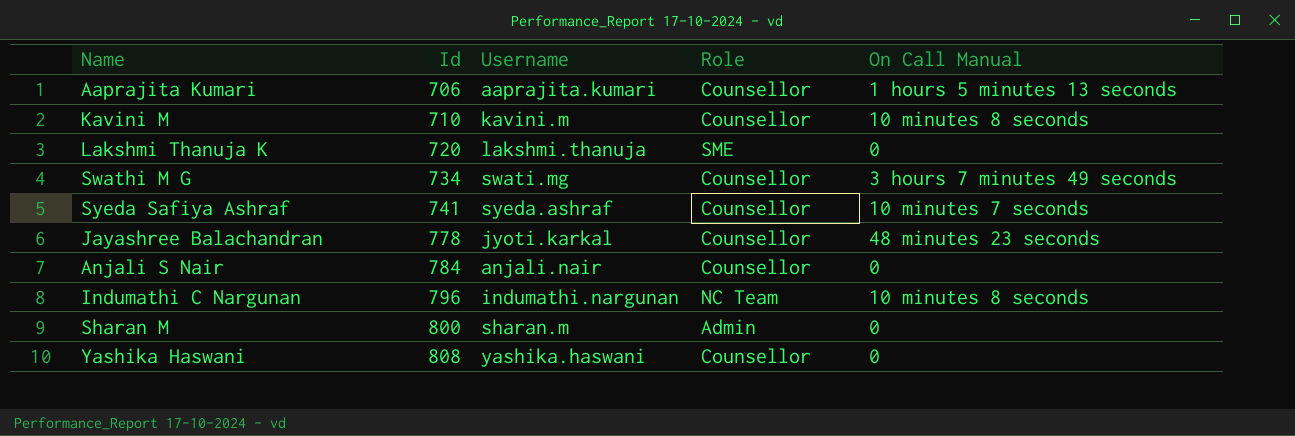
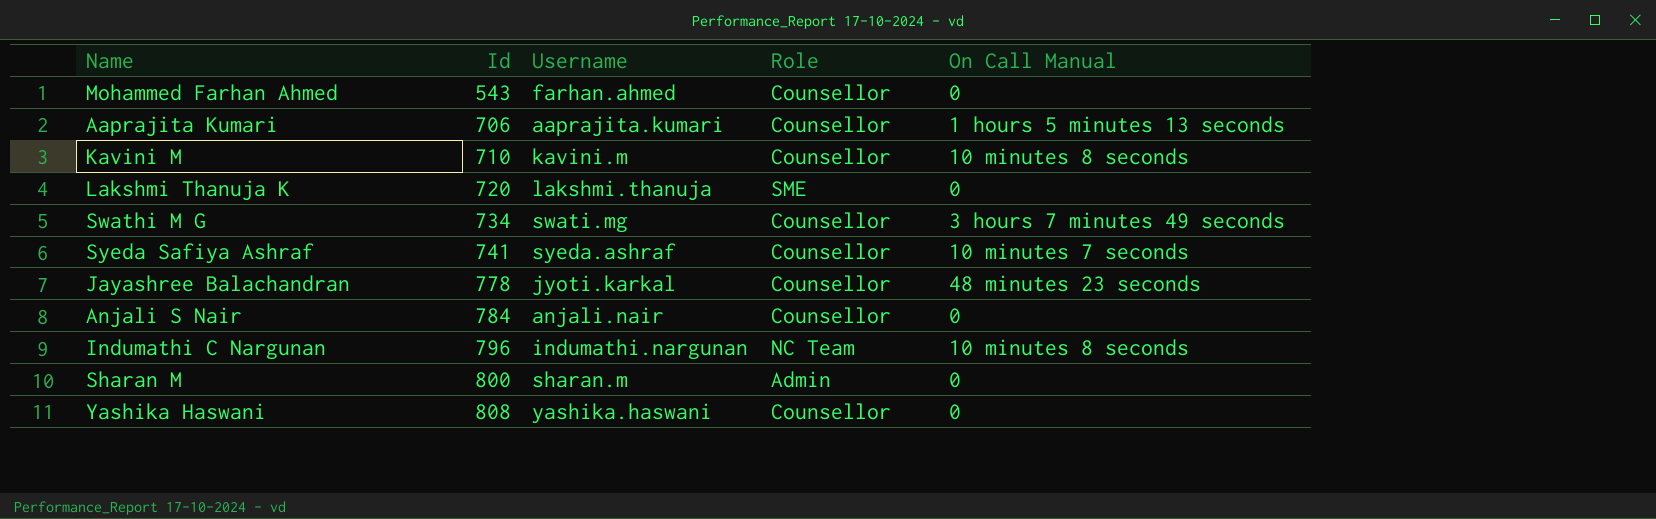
row Mohammed Farhan Ahmed: none -> 543 | farhan.ahmed | Counsellor | 0

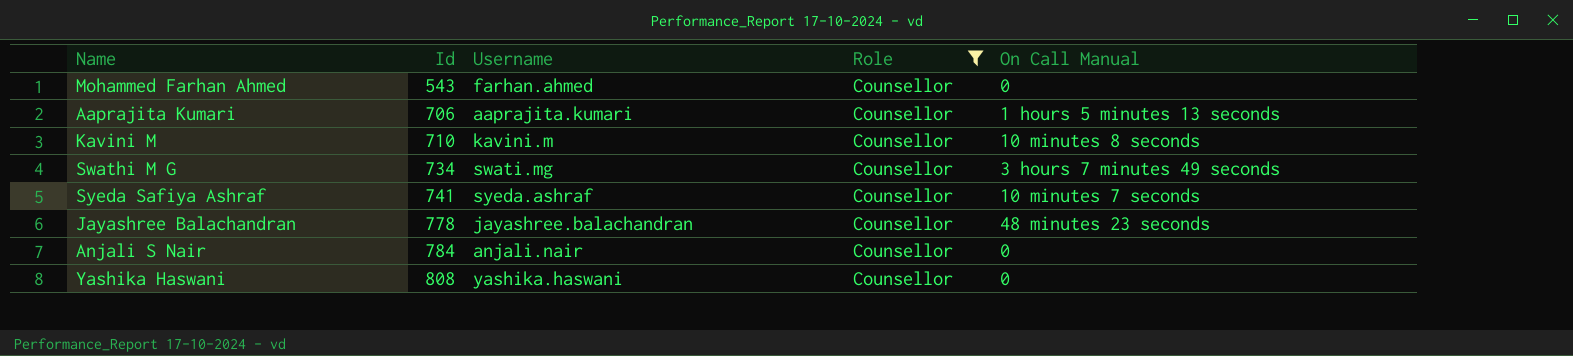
filter: none -> Role = Counsellor
Jayashree Balachandran | Username: jyoti.karkal -> jayashree.balachandran

